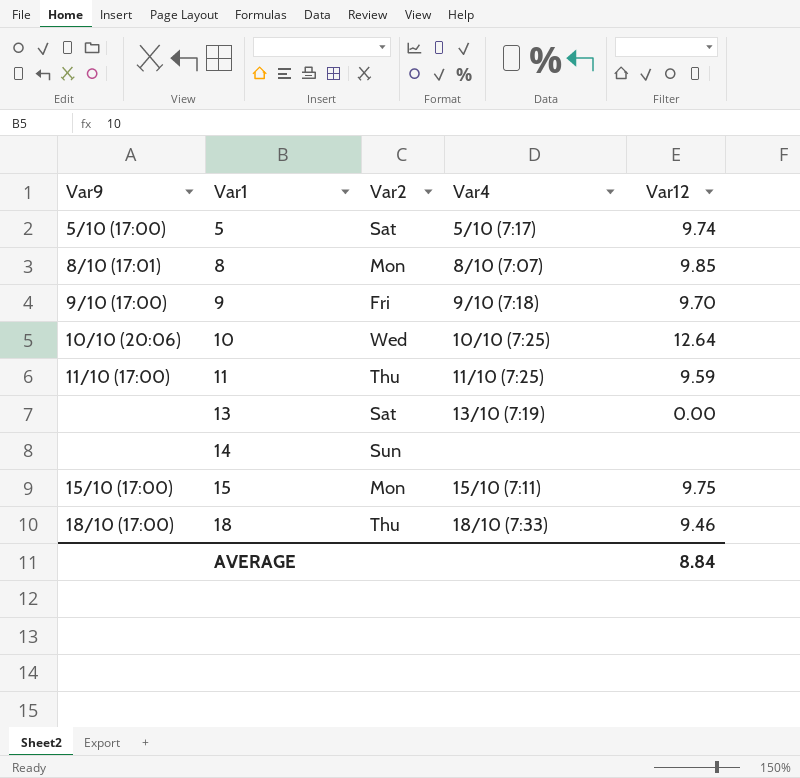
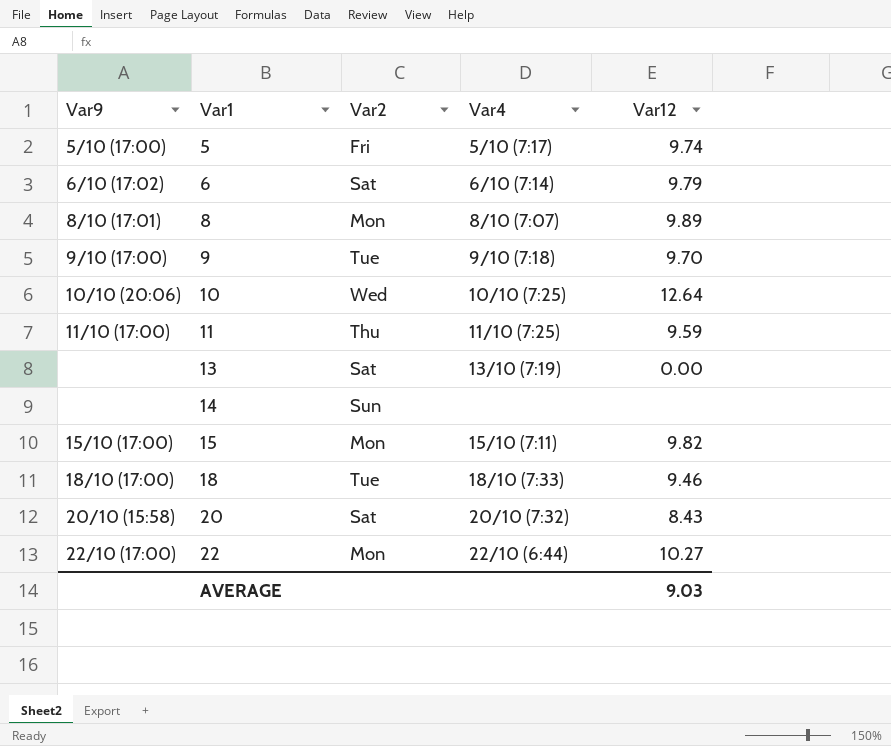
5 | Var2: Sat -> Fri
row 6: none -> 6/10 (17:02) | Sat | 6/10 (7:14) | 9.79
8 | Var12: 9.85 -> 9.89
9 | Var2: Fri -> Tue
15 | Var12: 9.75 -> 9.82
18 | Var2: Thu -> Tue
row 20: none -> 20/10 (15:58) | Sat | 20/10 (7:32) | 8.43
row 22: none -> 22/10 (17:00) | Mon | 22/10 (6:44) | 10.27
AVERAGE | Var12: 8.84 -> 9.03

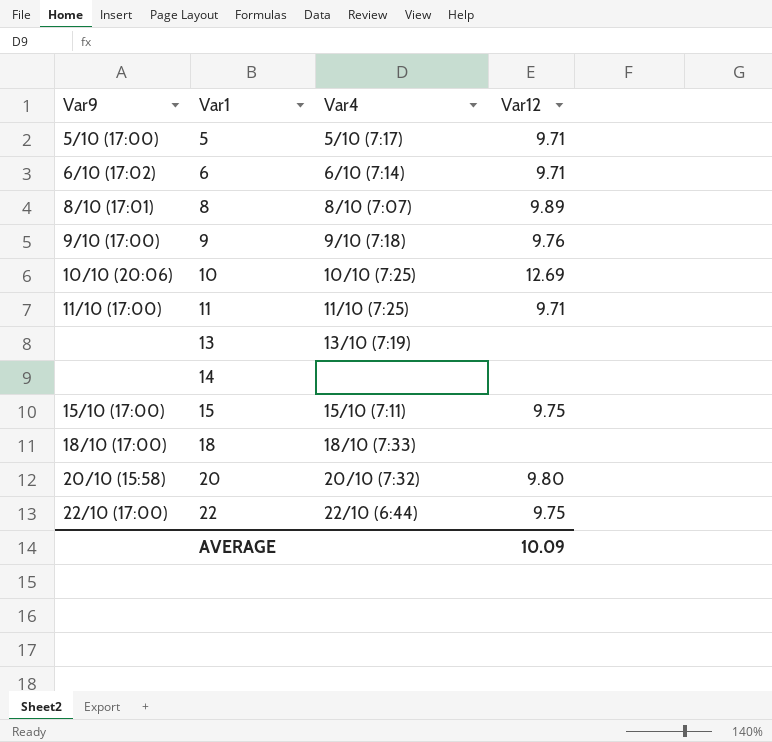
column Var2 | position: 3 -> none
5 | Var12: 9.74 -> 9.71
6 | Var12: 9.79 -> 9.71
9 | Var12: 9.70 -> 9.76
10 | Var12: 12.64 -> 12.69
11 | Var12: 9.59 -> 9.71
13 | Var12: 0.00 -> none
15 | Var12: 9.82 -> 9.75
18 | Var12: 9.46 -> none
20 | Var12: 8.43 -> 9.80
22 | Var12: 10.27 -> 9.75
AVERAGE | Var12: 9.03 -> 10.09

